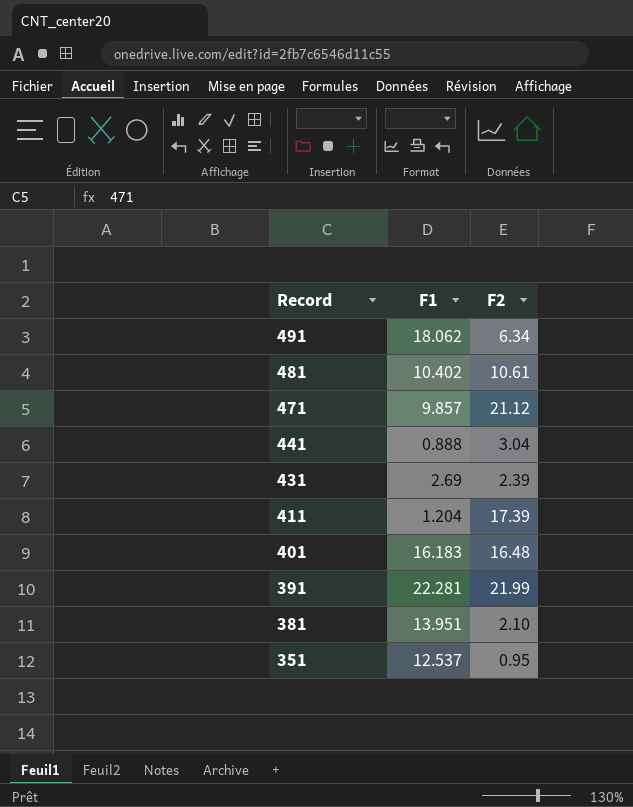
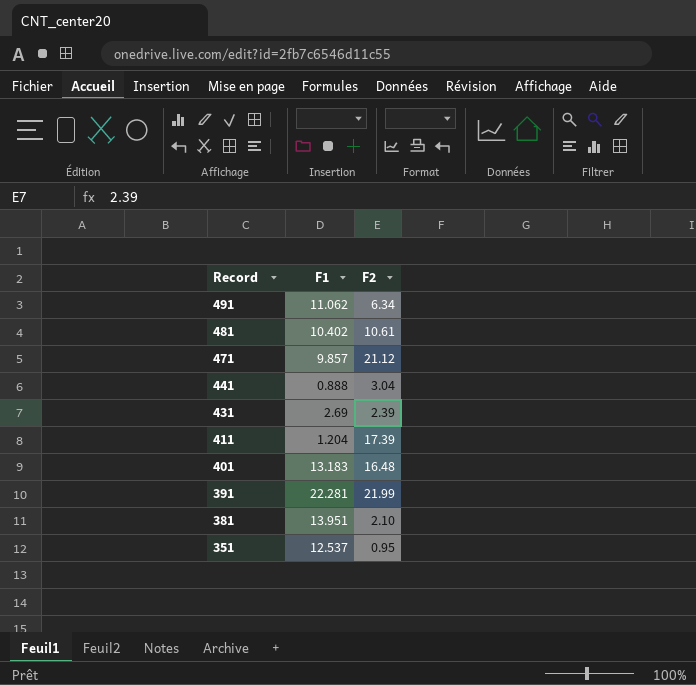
491 | F1: 18.062 -> 11.062
401 | F1: 16.183 -> 13.183

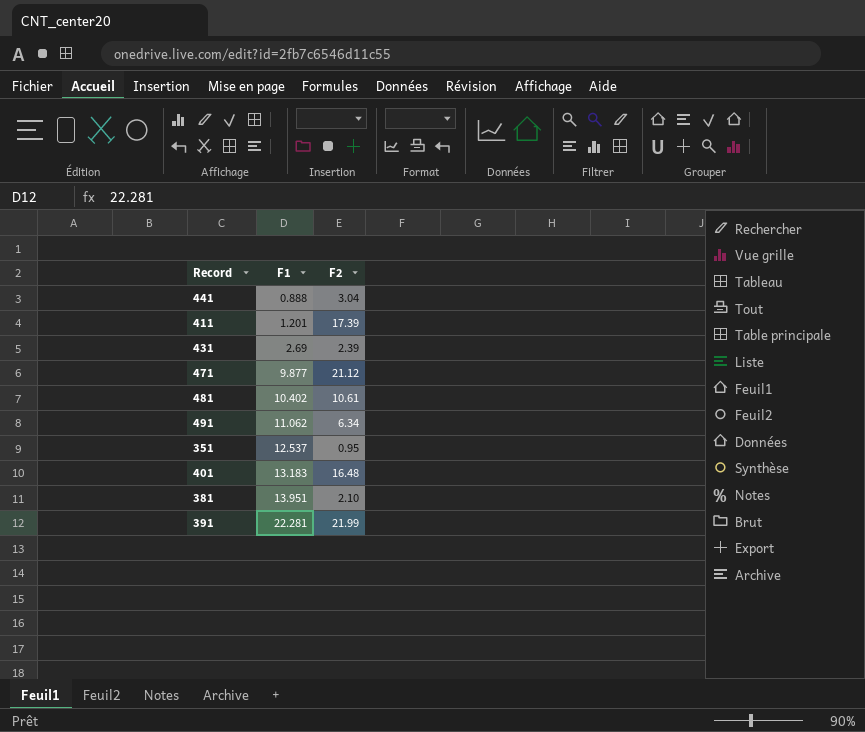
row order: Record descending -> F1 ascending
411 | F1: 1.204 -> 1.201
471 | F1: 9.857 -> 9.877

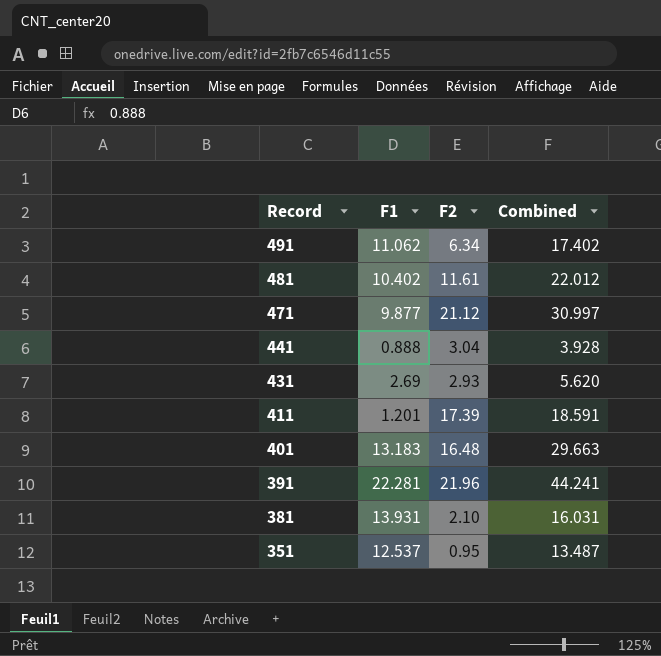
row order: F1 ascending -> Record descending
column Combined | formula: none -> [F1] + [F2]
481 | F2: 10.61 -> 11.61
431 | F2: 2.39 -> 2.93
391 | F2: 21.99 -> 21.96
381 | F1: 13.951 -> 13.931

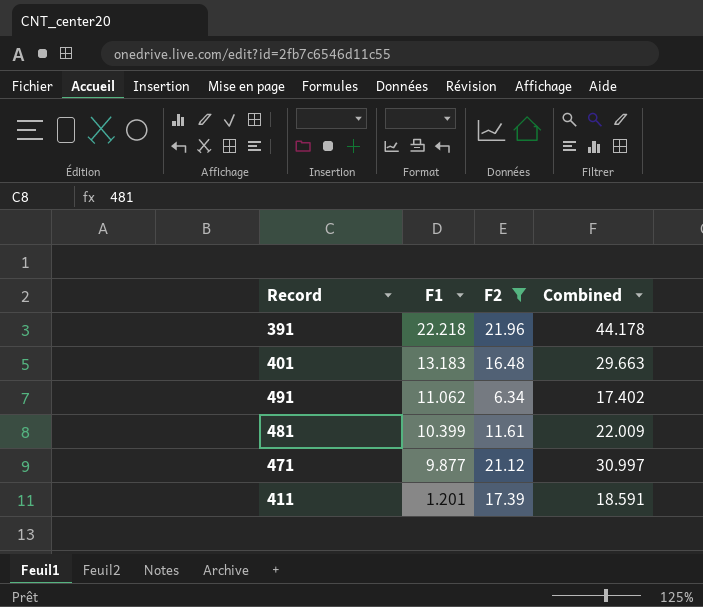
filter: none -> F2 >= 6.34
row order: Record descending -> F1 descending
391 | F1: 22.281 -> 22.218
391 | Combined: 44.241 -> 44.178
481 | F1: 10.402 -> 10.399
481 | Combined: 22.012 -> 22.009

